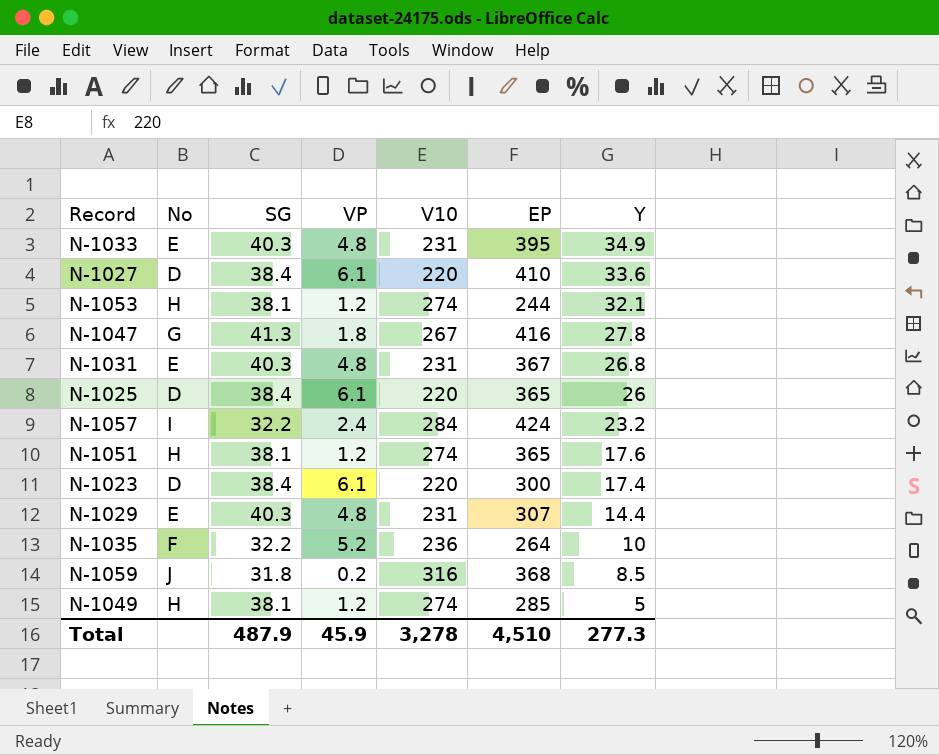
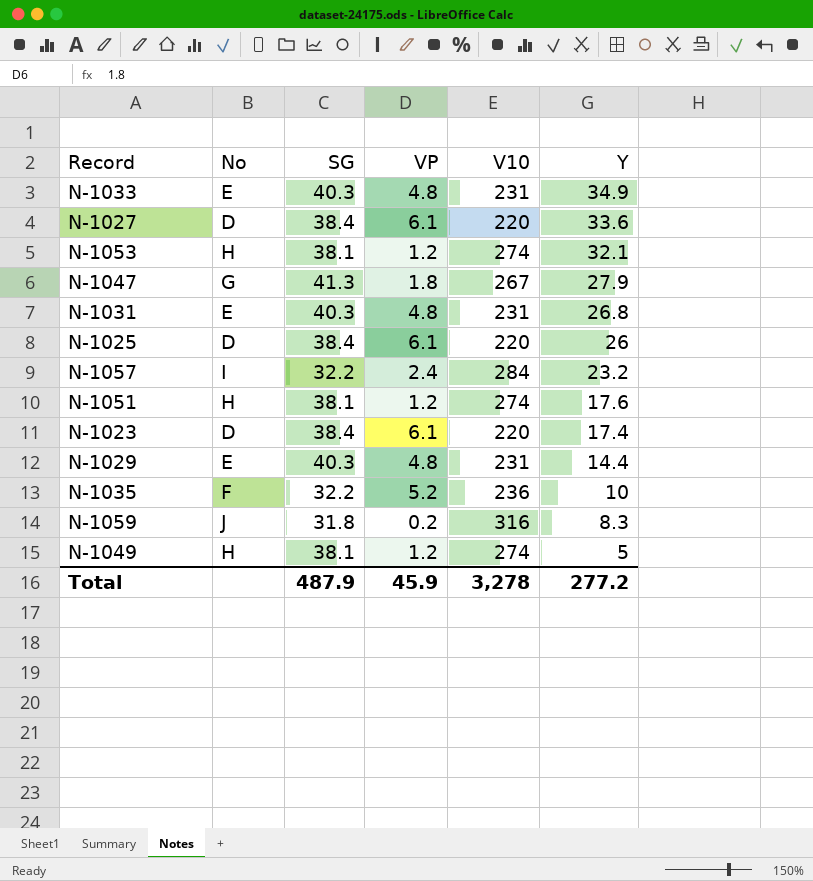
column EP | position: 6 -> none
N-1047 | Y: 27.8 -> 27.9
N-1059 | Y: 8.5 -> 8.3
Total | Y: 277.3 -> 277.2

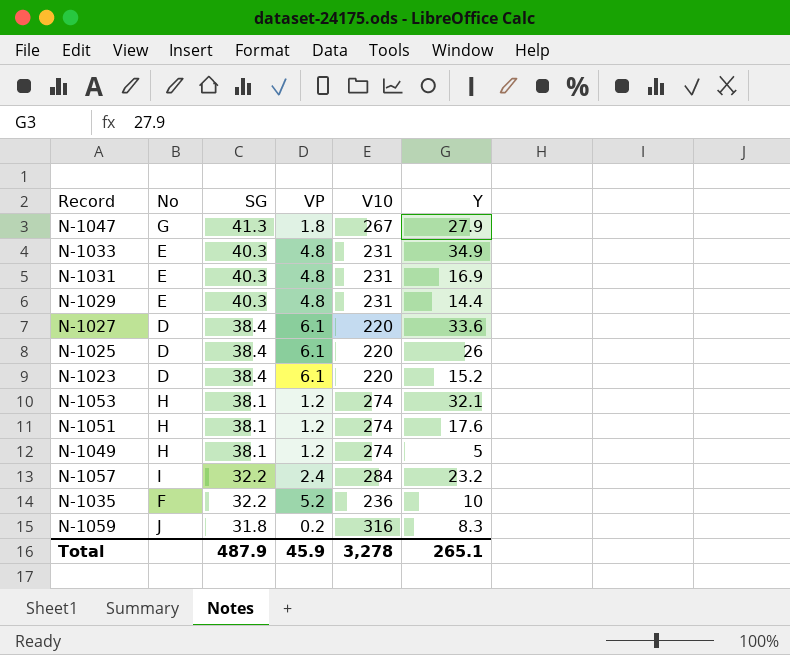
row order: Y descending -> SG descending
N-1031 | Y: 26.8 -> 16.9
N-1023 | Y: 17.4 -> 15.2
Total | Y: 277.2 -> 265.1

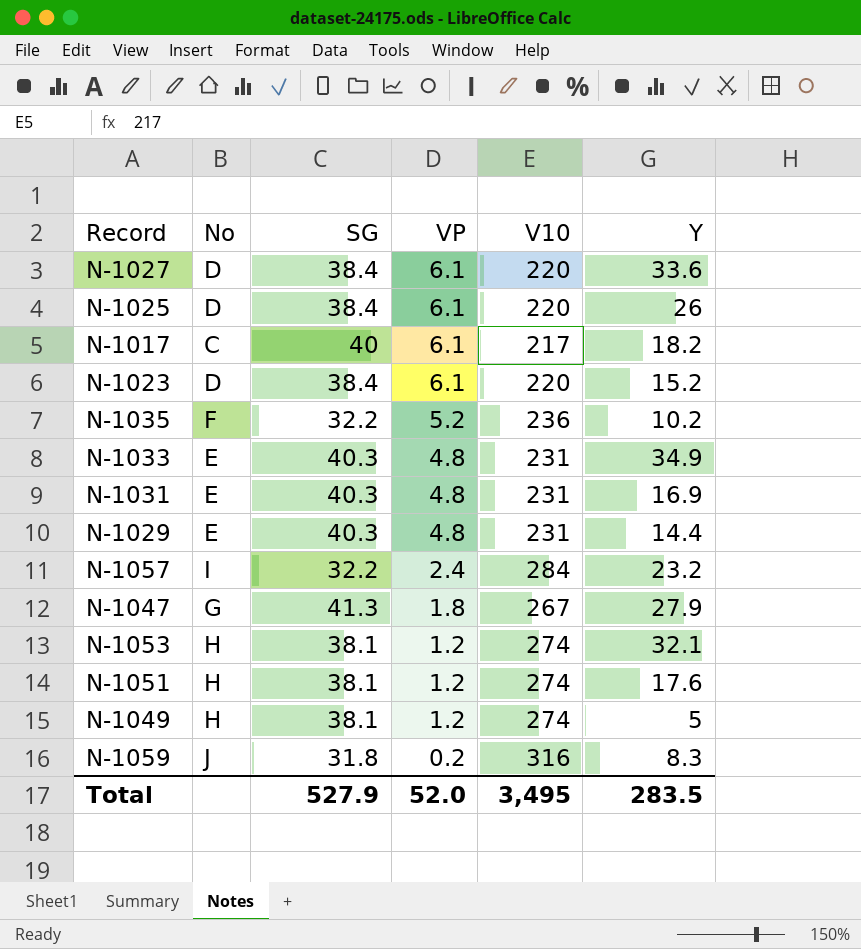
row order: SG descending -> VP descending
row N-1017: none -> C | 40 | 6.1 | 217 | 18.2
N-1035 | Y: 10 -> 10.2
Total | SG: 487.9 -> 527.9
Total | VP: 45.9 -> 52.0
Total | V10: 3,278 -> 3,495
Total | Y: 265.1 -> 283.5

